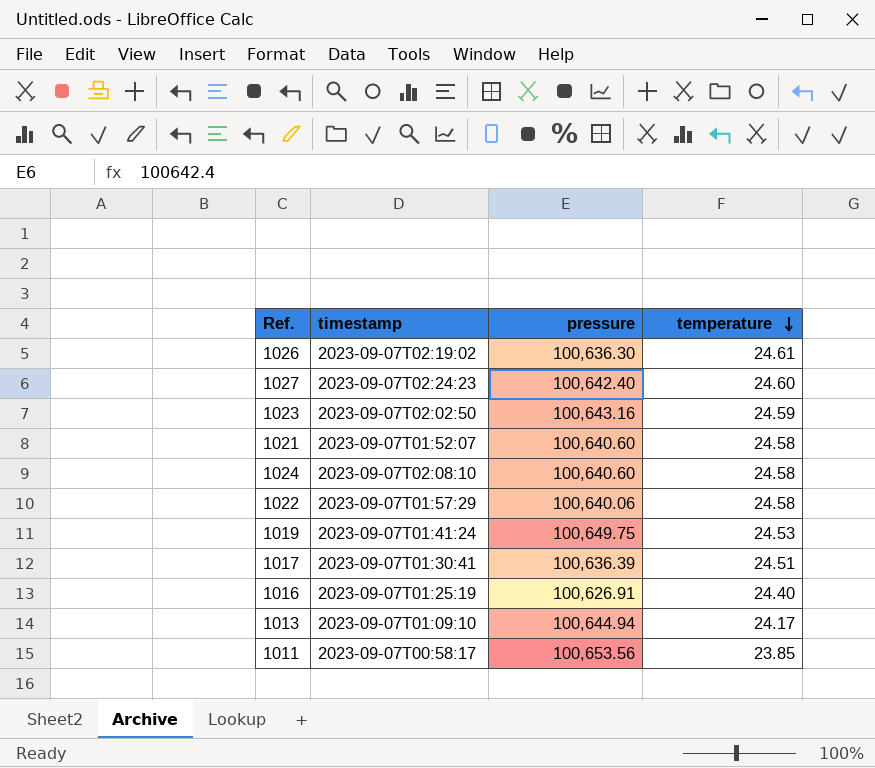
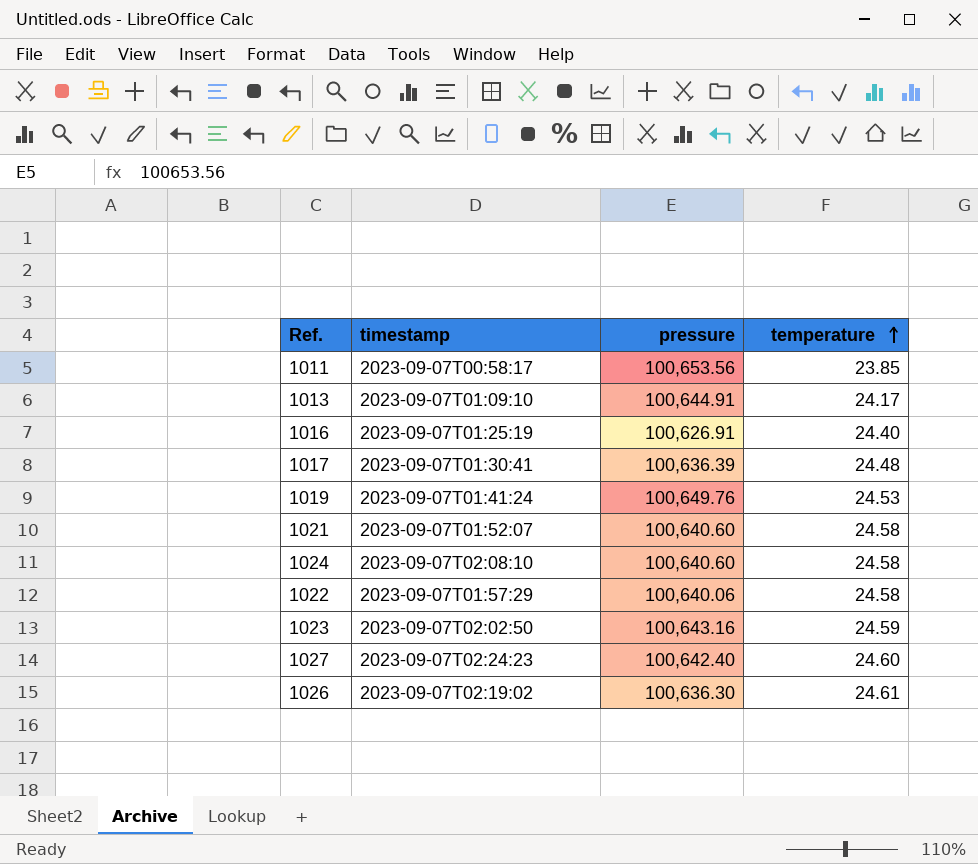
row order: temperature descending -> temperature ascending
1013 | pressure: 100,644.94 -> 100,644.91
1017 | temperature: 24.51 -> 24.48
1019 | pressure: 100,649.75 -> 100,649.76

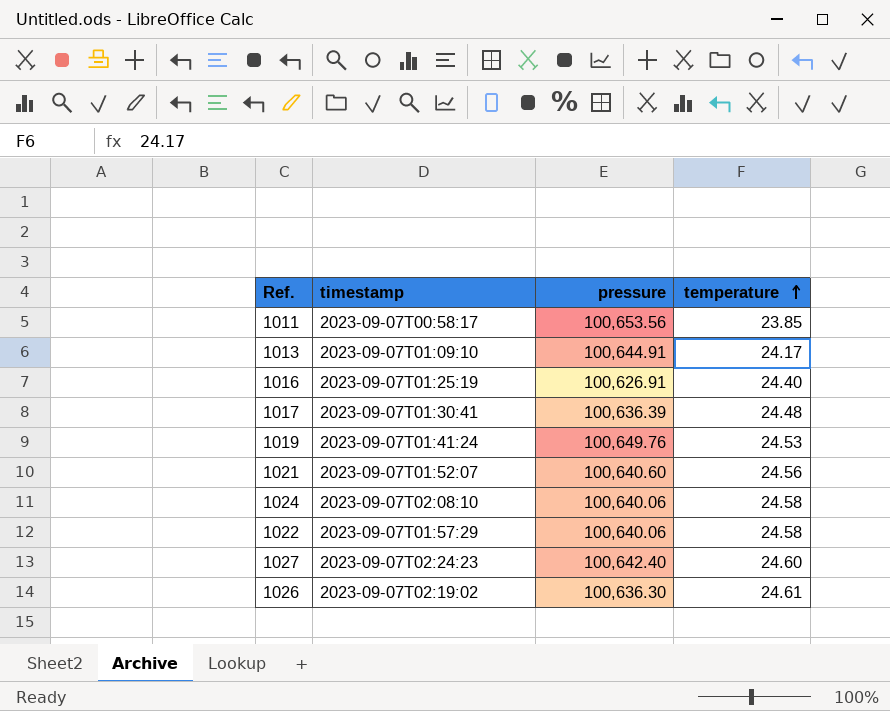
row 1023: 2023-09-07T02:02:50 | 100,643.16 | 24.59 -> none
1021 | temperature: 24.58 -> 24.56
1024 | pressure: 100,640.60 -> 100,640.06

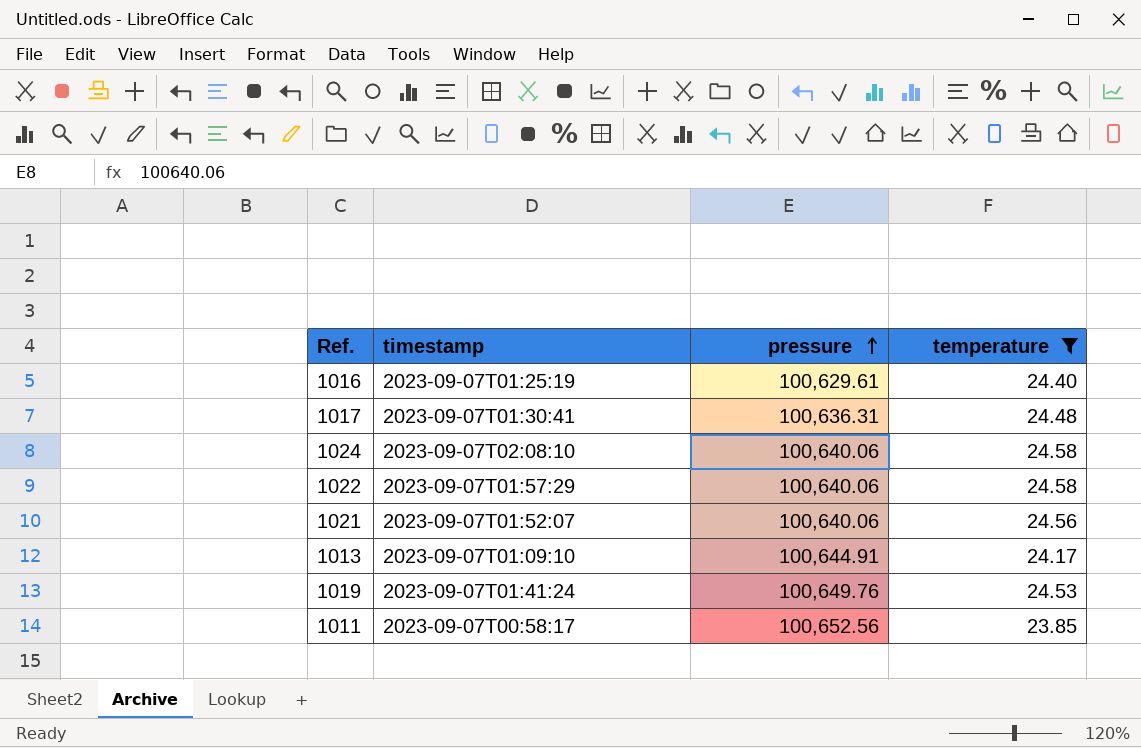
filter: none -> temperature <= 24.58
row order: temperature ascending -> pressure ascending
1016 | pressure: 100,626.91 -> 100,629.61
1017 | pressure: 100,636.39 -> 100,636.31
1021 | pressure: 100,640.60 -> 100,640.06
1011 | pressure: 100,653.56 -> 100,652.56

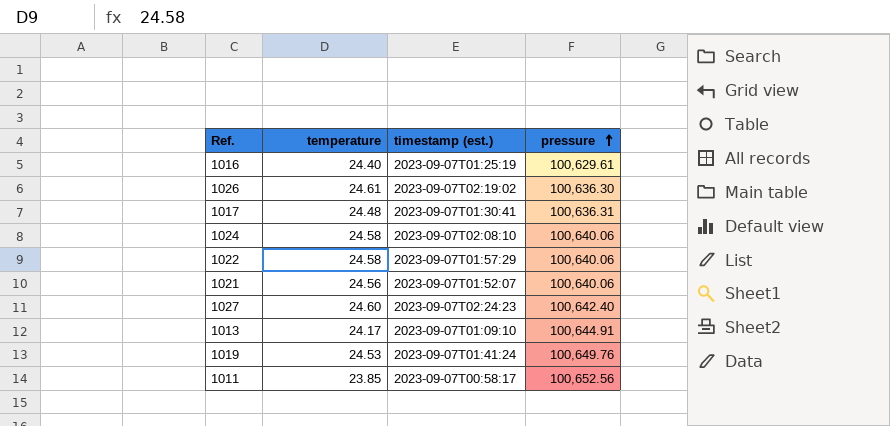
filter: temperature <= 24.58 -> none
column temperature | position: 4 -> 2
column name: timestamp -> timestamp (est.)

